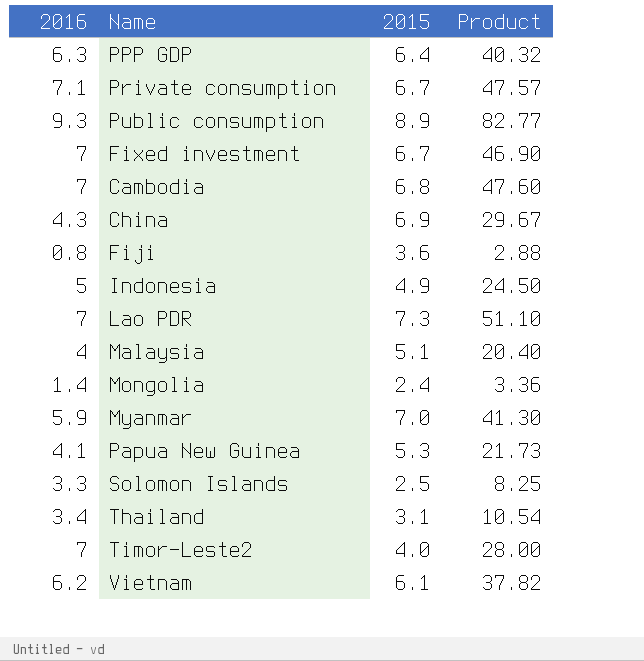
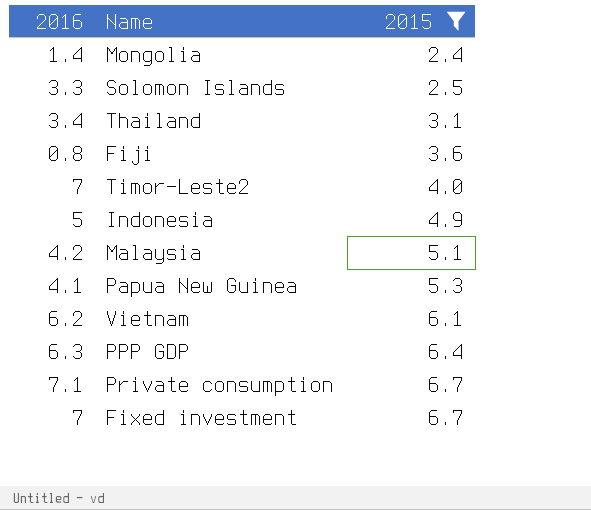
filter: none -> 2015 <= 6.7
row order: none -> 2015 ascending
column Product | formula: [2016] * [2015] -> none
Malaysia | 2016: 4 -> 4.2

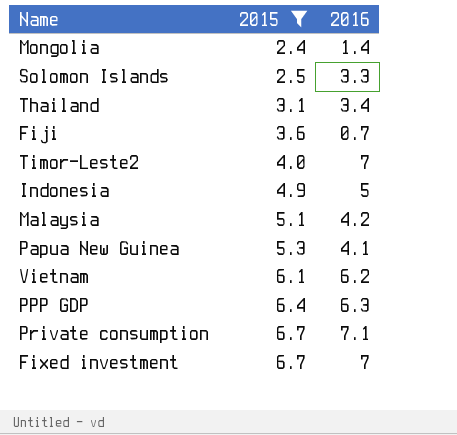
column 2016 | position: 1 -> 3
Fiji | 2016: 0.8 -> 0.7

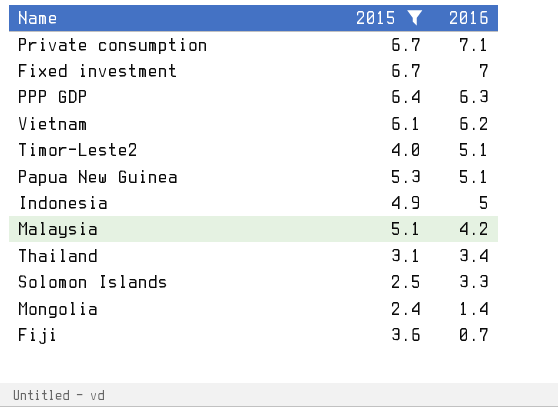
row order: 2015 ascending -> 2016 descending
Timor-Leste2 | 2016: 7 -> 5.1
Papua New Guinea | 2016: 4.1 -> 5.1

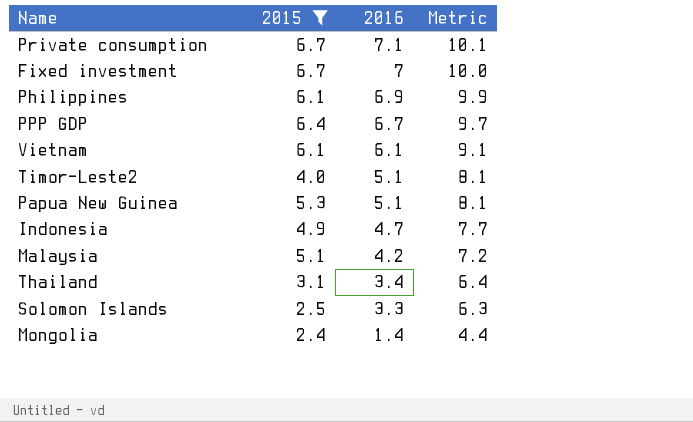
column Metric | formula: none -> [2016] + 3
row Fiji: 3.6 | 0.7 -> none
row Philippines: none -> 6.1 | 6.9 | 9.9
PPP GDP | 2016: 6.3 -> 6.7
Vietnam | 2016: 6.2 -> 6.1
Indonesia | 2016: 5 -> 4.7

